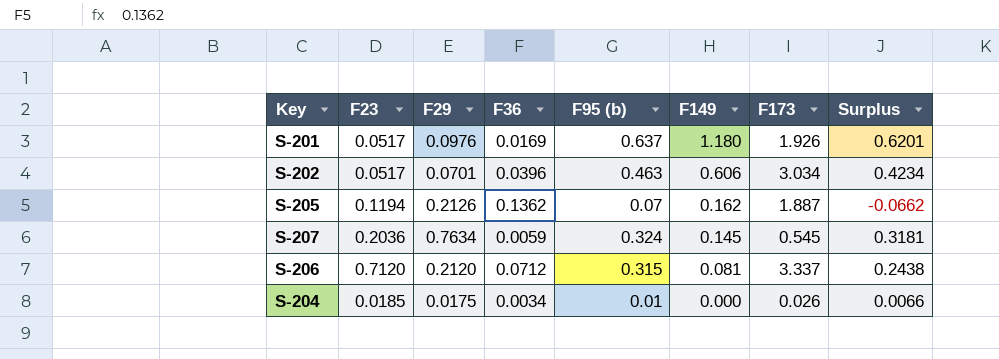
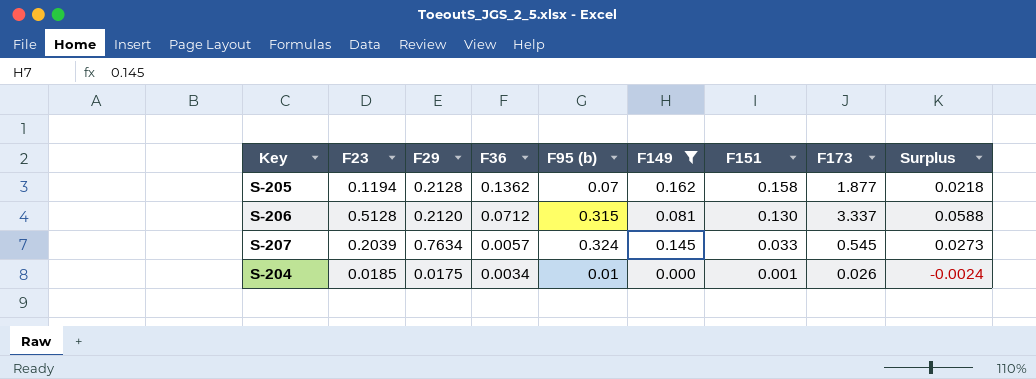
filter: none -> F149 <= 0.162
row order: F149 descending -> F36 descending
column F151 | position: none -> 7
column Surplus | formula: [F95 (b)] - [F36] -> [F151] - [F36]
S-205 | F29: 0.2126 -> 0.2128
S-205 | F173: 1.887 -> 1.877
S-206 | F23: 0.7120 -> 0.5128
S-207 | F23: 0.2036 -> 0.2039
S-207 | F36: 0.0059 -> 0.0057

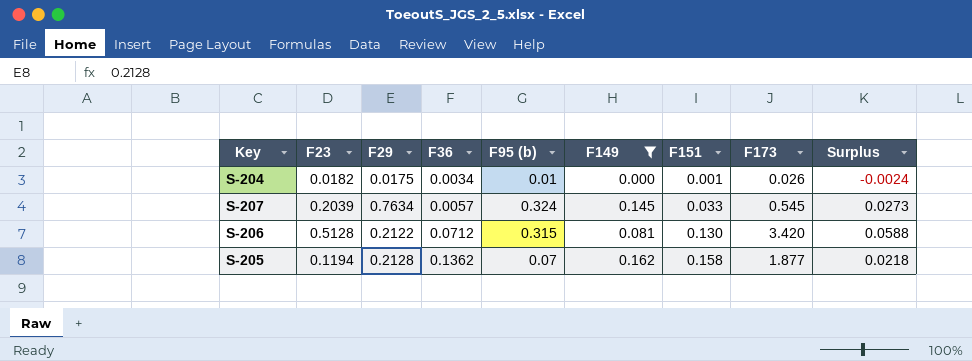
row order: F36 descending -> F36 ascending
S-204 | F23: 0.0185 -> 0.0182
S-206 | F29: 0.2120 -> 0.2122
S-206 | F173: 3.337 -> 3.420

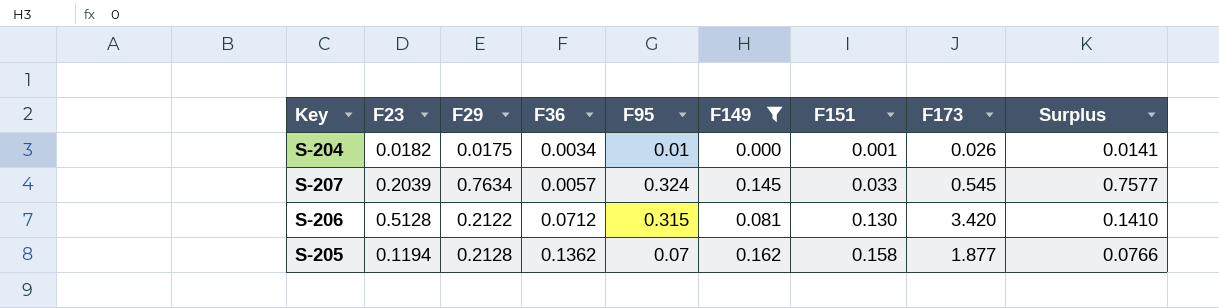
column name: F95 (b) -> F95
column Surplus | formula: [F151] - [F36] -> [F29] - [F36]

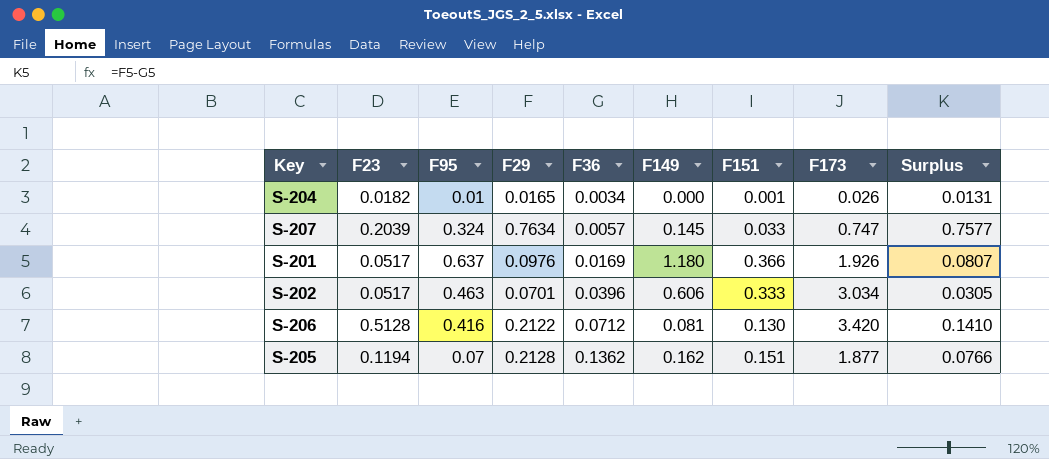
filter: F149 <= 0.162 -> none
column F95 | position: 5 -> 3
S-204 | F29: 0.0175 -> 0.0165
S-204 | Surplus: 0.0141 -> 0.0131
S-207 | F173: 0.545 -> 0.747
S-206 | F95: 0.315 -> 0.416
S-205 | F151: 0.158 -> 0.151

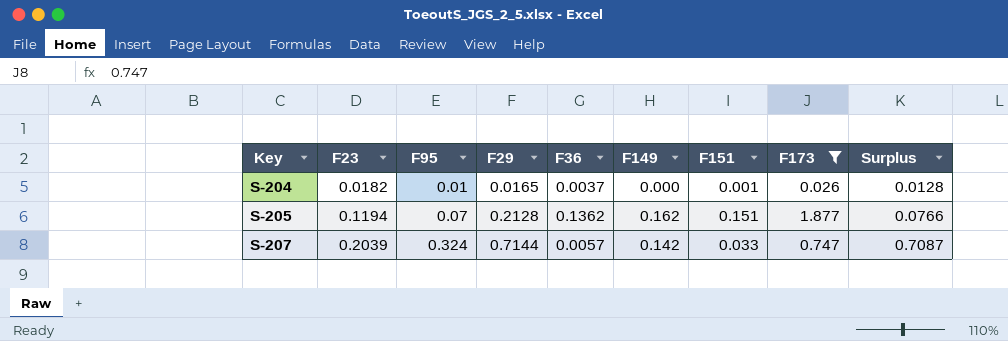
filter: none -> F173 <= 1.877
row order: F36 ascending -> Key ascending
S-204 | F36: 0.0034 -> 0.0037
S-204 | Surplus: 0.0131 -> 0.0128
S-207 | F29: 0.7634 -> 0.7144
S-207 | F149: 0.145 -> 0.142
S-207 | Surplus: 0.7577 -> 0.7087

